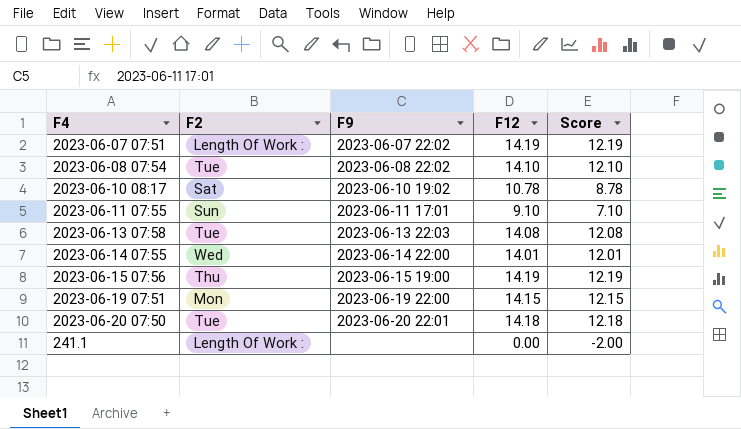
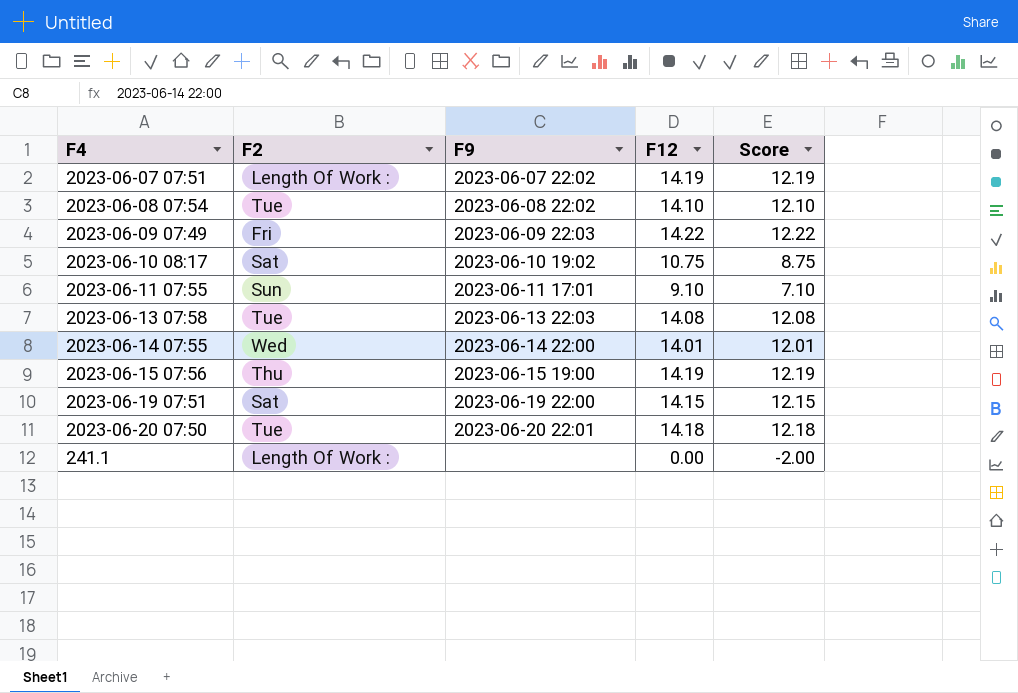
row 2023-06-09 07:49: none -> Fri | 2023-06-09 22:03 | 14.22 | 12.22
2023-06-10 08:17 | F12: 10.78 -> 10.75
2023-06-10 08:17 | Score: 8.78 -> 8.75
2023-06-19 07:51 | F2: Mon -> Sat

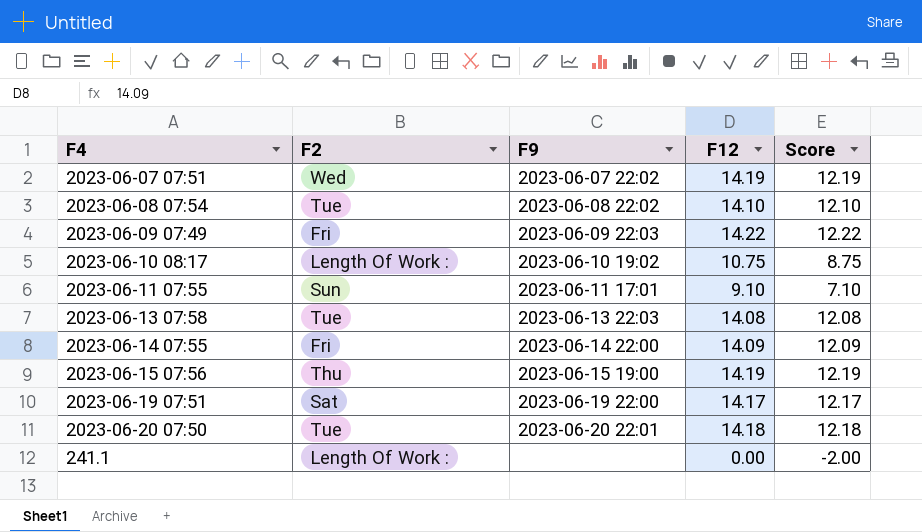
2023-06-07 07:51 | F2: Length Of Work : -> Wed
2023-06-10 08:17 | F2: Sat -> Length Of Work :
2023-06-14 07:55 | F2: Wed -> Fri
2023-06-14 07:55 | F12: 14.01 -> 14.09
2023-06-14 07:55 | Score: 12.01 -> 12.09
2023-06-19 07:51 | F12: 14.15 -> 14.17
2023-06-19 07:51 | Score: 12.15 -> 12.17

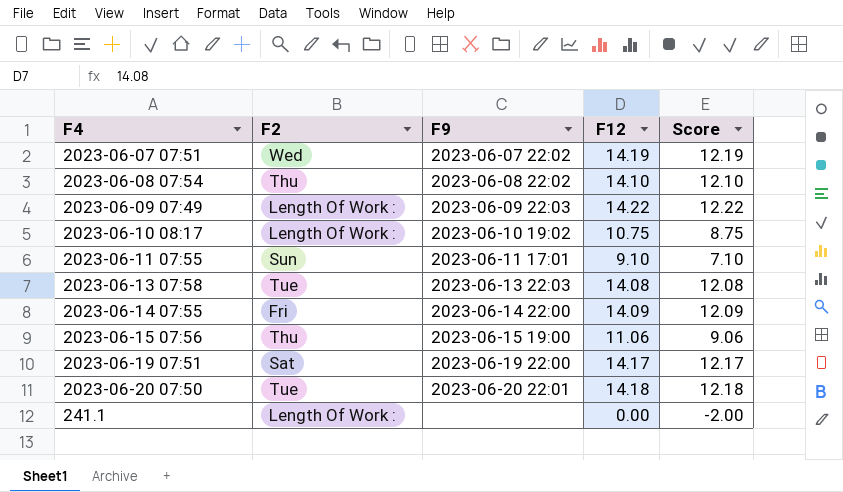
2023-06-08 07:54 | F2: Tue -> Thu
2023-06-09 07:49 | F2: Fri -> Length Of Work :
2023-06-15 07:56 | F12: 14.19 -> 11.06
2023-06-15 07:56 | Score: 12.19 -> 9.06

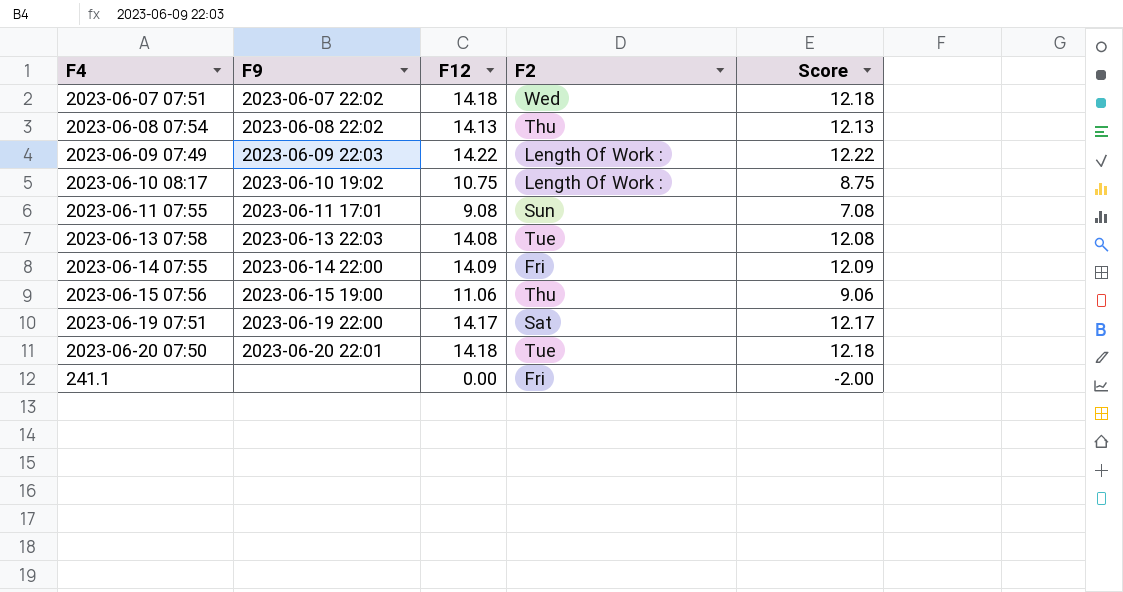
column F2 | position: 2 -> 4
2023-06-07 07:51 | F12: 14.19 -> 14.18
2023-06-07 07:51 | Score: 12.19 -> 12.18
2023-06-08 07:54 | F12: 14.10 -> 14.13
2023-06-08 07:54 | Score: 12.10 -> 12.13
2023-06-11 07:55 | F12: 9.10 -> 9.08
2023-06-11 07:55 | Score: 7.10 -> 7.08
241.1 | F2: Length Of Work : -> Fri

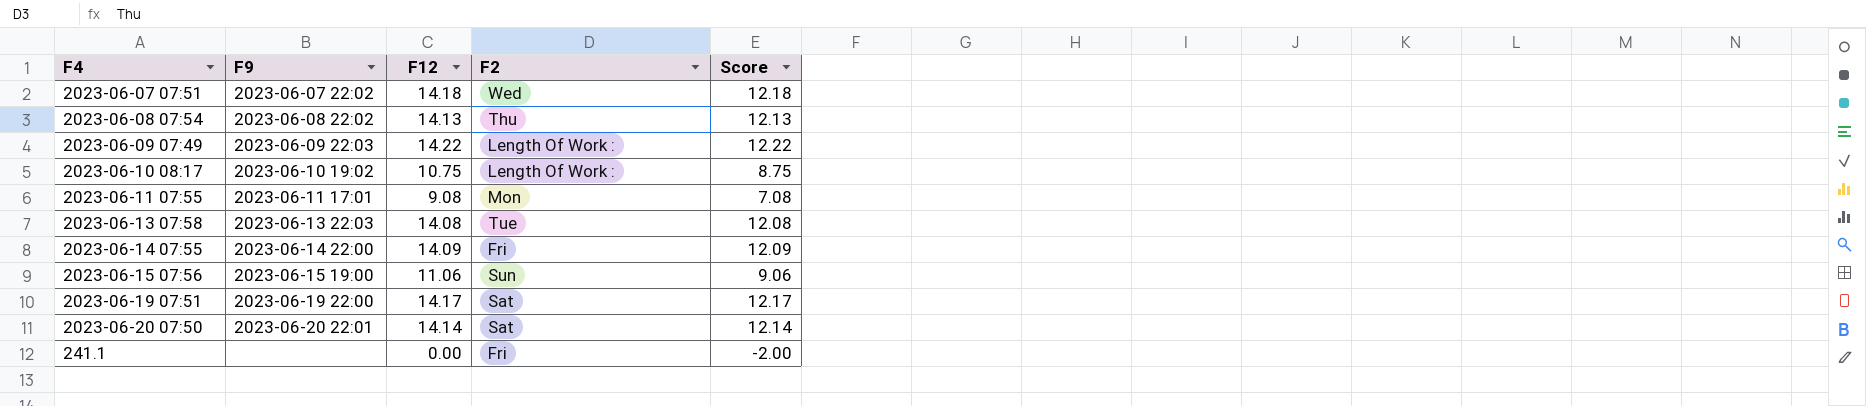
2023-06-11 07:55 | F2: Sun -> Mon
2023-06-15 07:56 | F2: Thu -> Sun
2023-06-20 07:50 | F12: 14.18 -> 14.14
2023-06-20 07:50 | F2: Tue -> Sat
2023-06-20 07:50 | Score: 12.18 -> 12.14

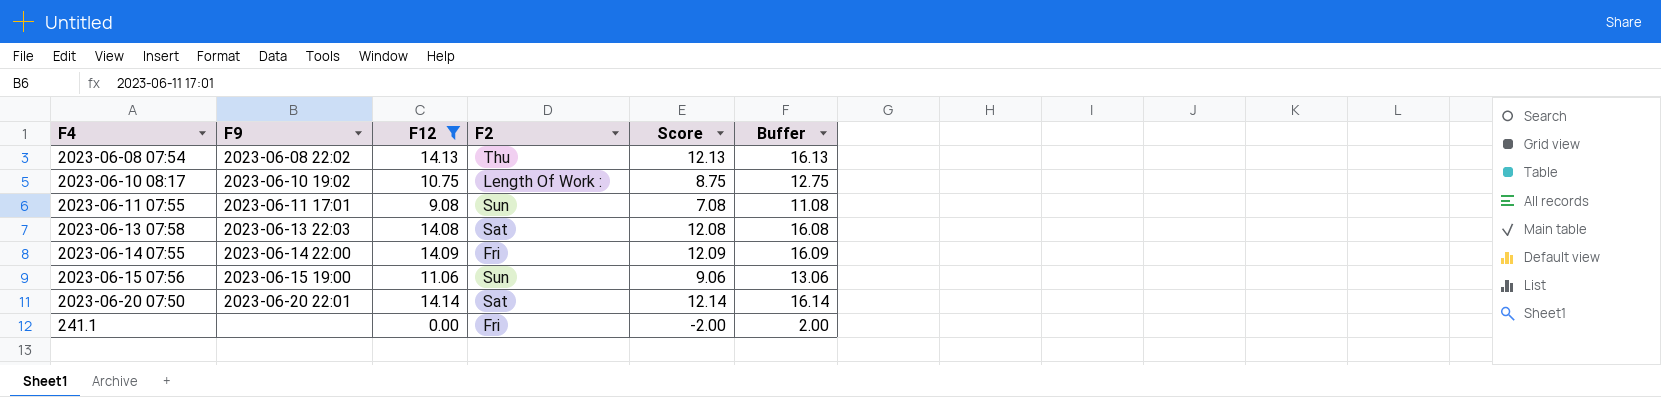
filter: none -> F12 <= 14.14
column Buffer | formula: none -> [F12] + 2
2023-06-11 07:55 | F2: Mon -> Sun
2023-06-13 07:58 | F2: Tue -> Sat

